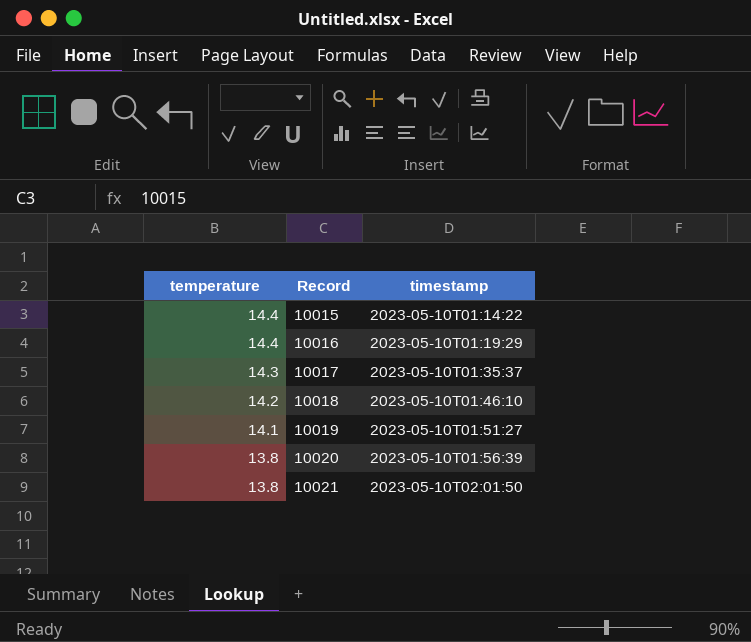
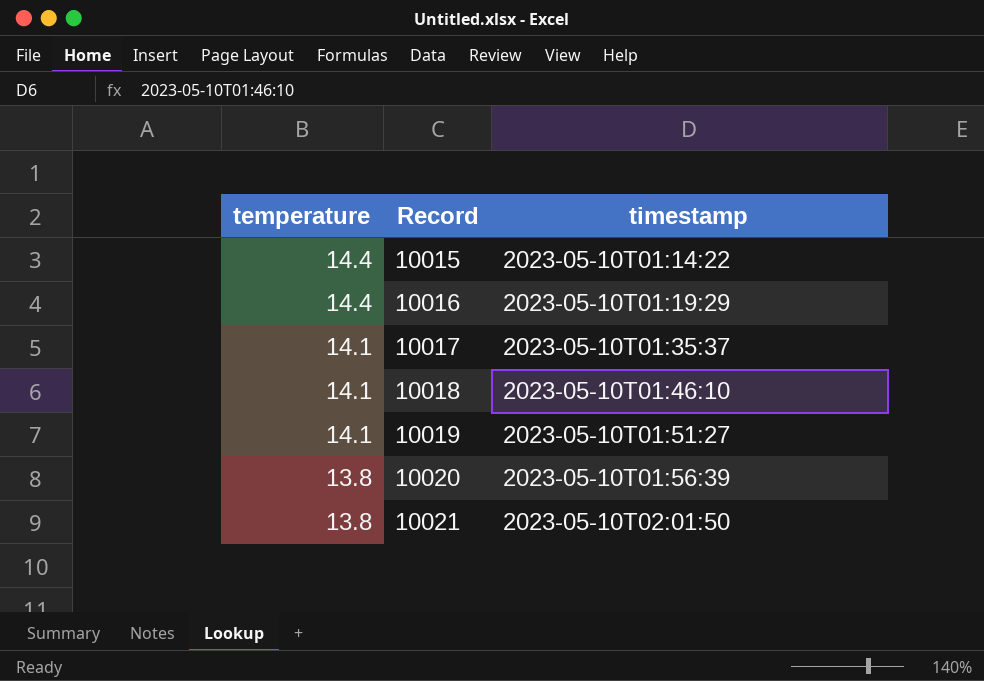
10017 | temperature: 14.3 -> 14.1
10018 | temperature: 14.2 -> 14.1

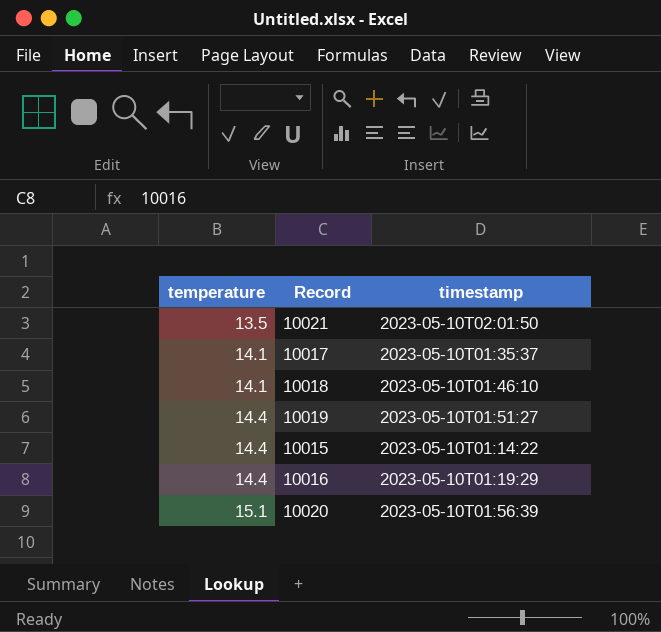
row order: temperature descending -> temperature ascending
10021 | temperature: 13.8 -> 13.5
10019 | temperature: 14.1 -> 14.4
10020 | temperature: 13.8 -> 15.1

